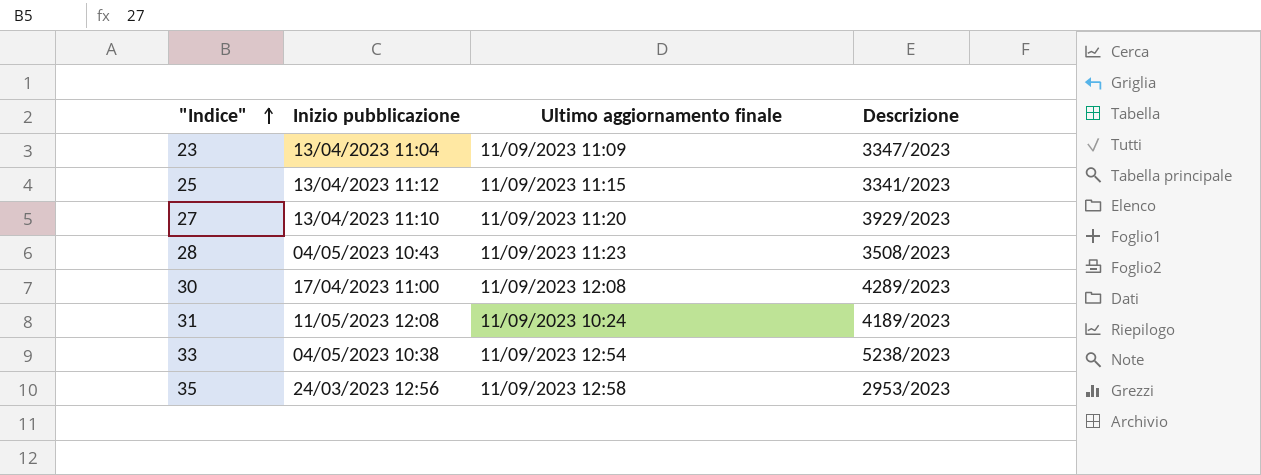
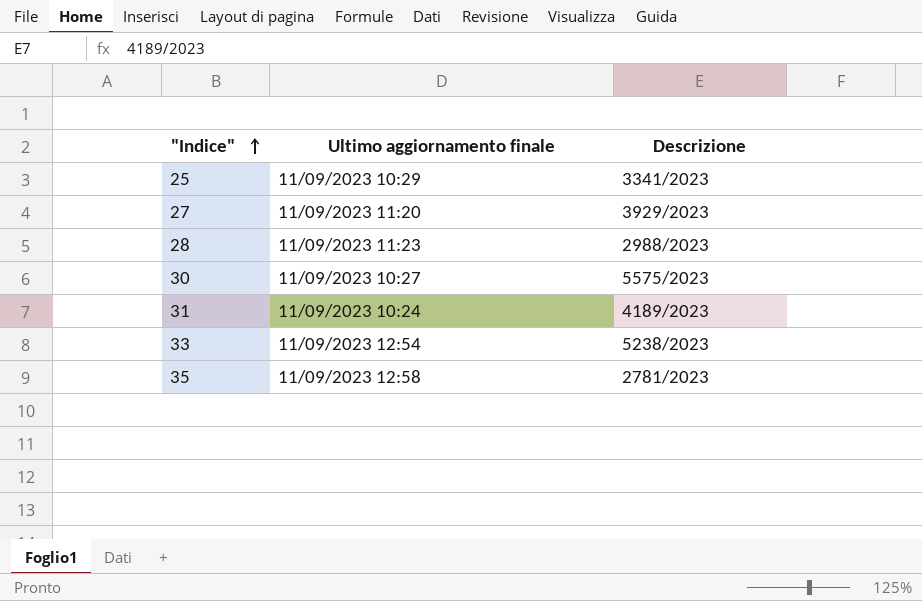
column Inizio pubblicazione | position: 2 -> none
row 23: 13/04/2023 11:04 | 11/09/2023 11:09 | 3347/2023 -> none
25 | Ultimo aggiornamento finale: 11/09/2023 11:15 -> 11/09/2023 10:29
28 | Descrizione: 3508/2023 -> 2988/2023
30 | Ultimo aggiornamento finale: 11/09/2023 12:08 -> 11/09/2023 10:27
30 | Descrizione: 4289/2023 -> 5575/2023
35 | Descrizione: 2953/2023 -> 2781/2023

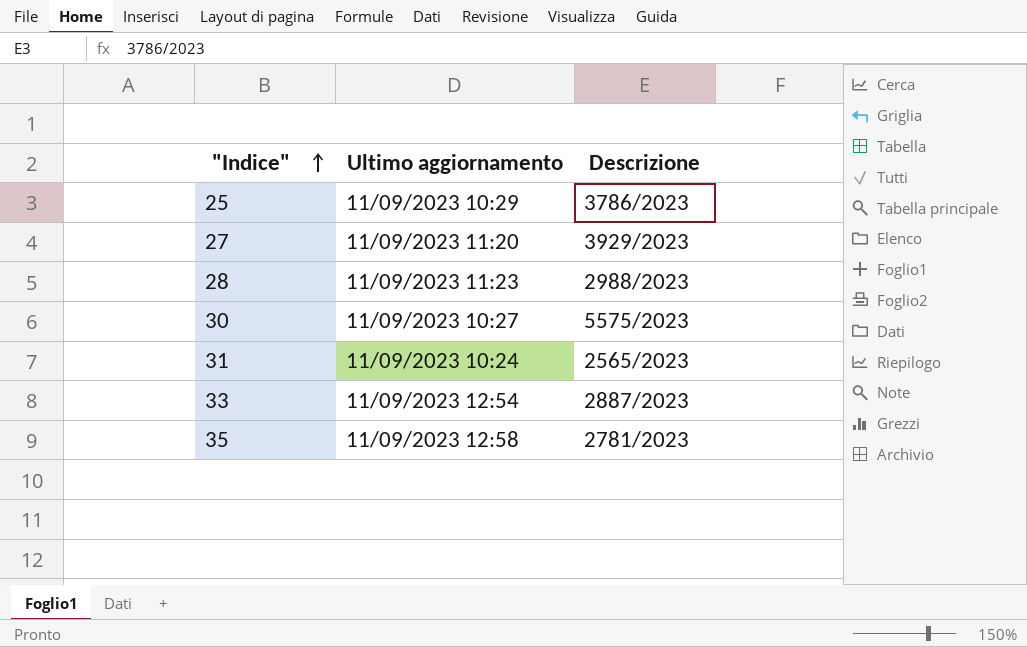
column name: Ultimo aggiornamento finale -> Ultimo aggiornamento
25 | Descrizione: 3341/2023 -> 3786/2023
31 | Descrizione: 4189/2023 -> 2565/2023
33 | Descrizione: 5238/2023 -> 2887/2023

